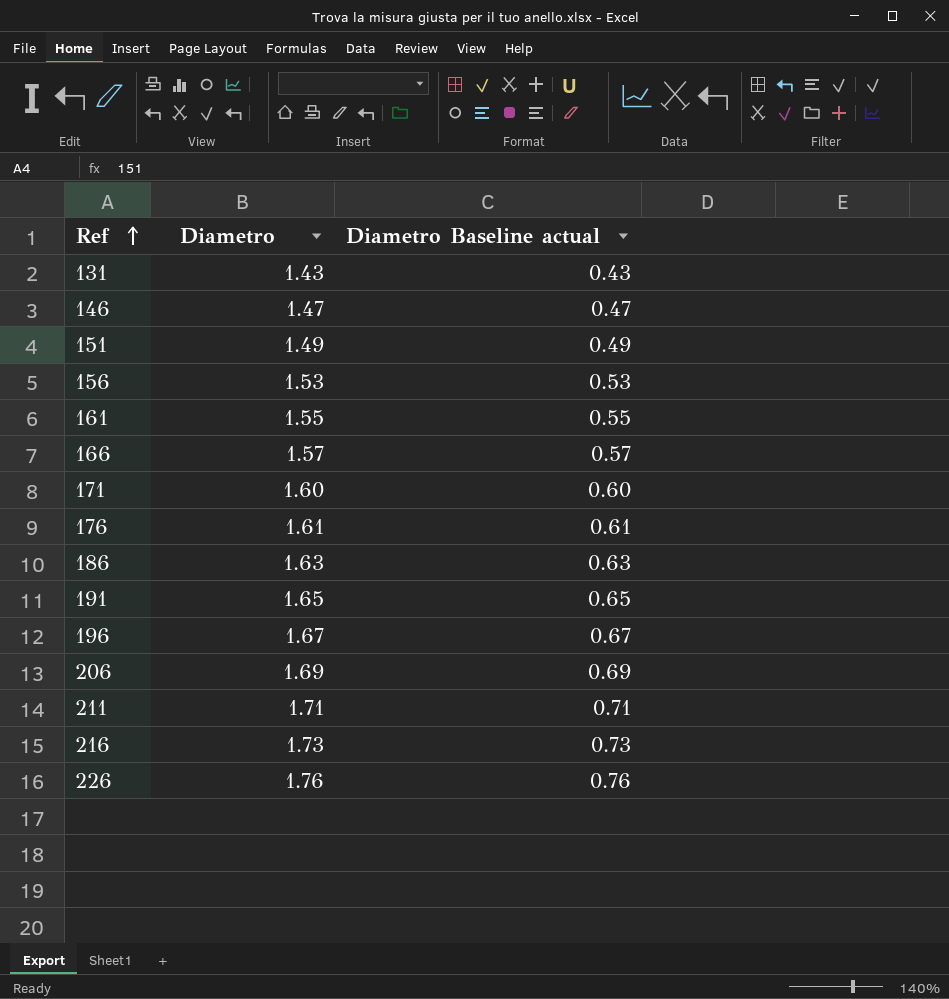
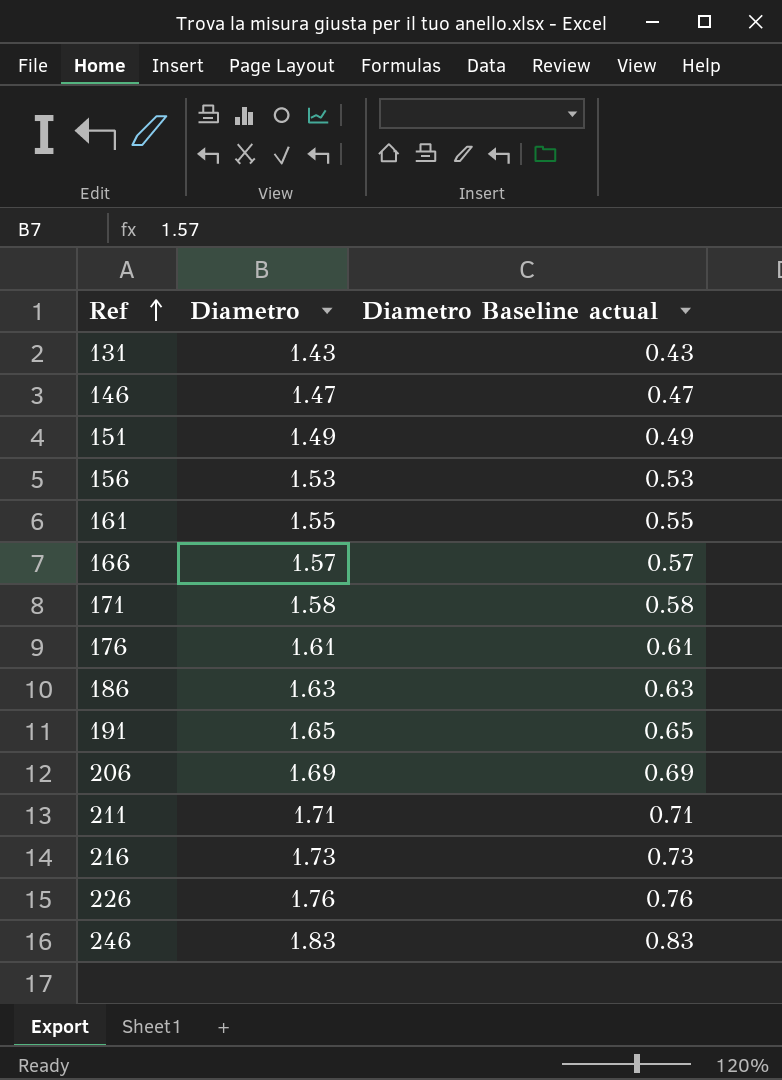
row 196: 1.67 | 0.67 -> none
171 | Diametro: 1.60 -> 1.58
171 | Diametro Baseline actual: 0.60 -> 0.58
row 246: none -> 1.83 | 0.83

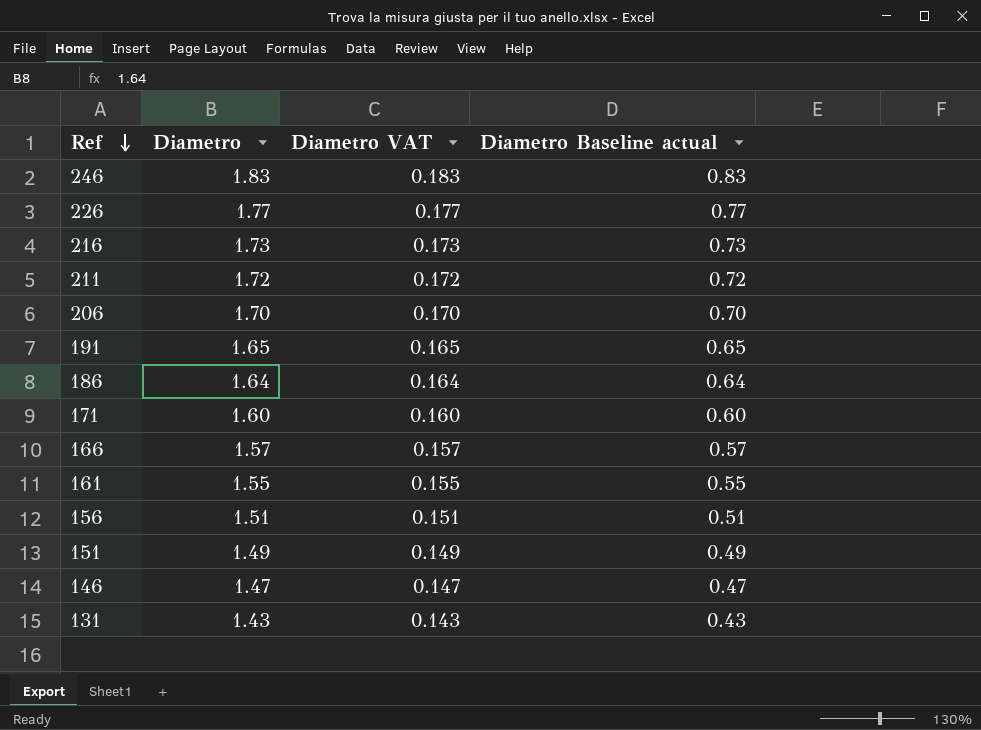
row order: Ref ascending -> Ref descending
column Diametro VAT | formula: none -> [Diametro] * 0.1
row 176: 1.61 | 0.61 -> none
226 | Diametro: 1.76 -> 1.77
226 | Diametro Baseline actual: 0.76 -> 0.77
211 | Diametro: 1.71 -> 1.72
211 | Diametro Baseline actual: 0.71 -> 0.72
206 | Diametro: 1.69 -> 1.70
206 | Diametro Baseline actual: 0.69 -> 0.70
186 | Diametro: 1.63 -> 1.64
186 | Diametro Baseline actual: 0.63 -> 0.64
171 | Diametro: 1.58 -> 1.60
171 | Diametro Baseline actual: 0.58 -> 0.60
156 | Diametro: 1.53 -> 1.51
156 | Diametro Baseline actual: 0.53 -> 0.51

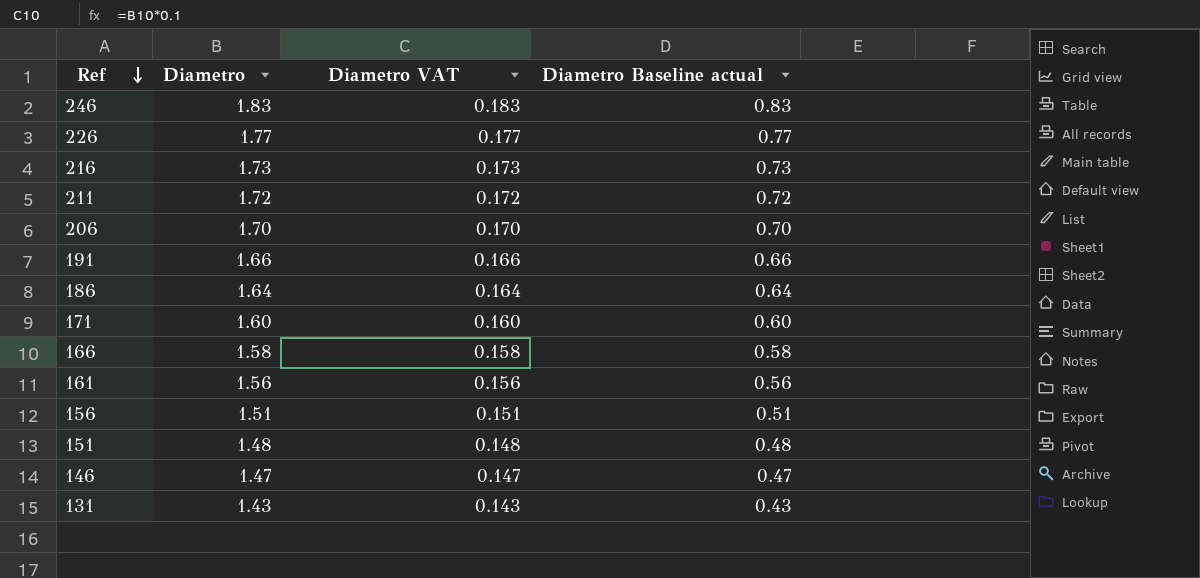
191 | Diametro: 1.65 -> 1.66
191 | Diametro VAT: 0.165 -> 0.166
191 | Diametro Baseline actual: 0.65 -> 0.66
166 | Diametro: 1.57 -> 1.58
166 | Diametro VAT: 0.157 -> 0.158
166 | Diametro Baseline actual: 0.57 -> 0.58
161 | Diametro: 1.55 -> 1.56
161 | Diametro VAT: 0.155 -> 0.156
161 | Diametro Baseline actual: 0.55 -> 0.56
151 | Diametro: 1.49 -> 1.48
151 | Diametro VAT: 0.149 -> 0.148
151 | Diametro Baseline actual: 0.49 -> 0.48

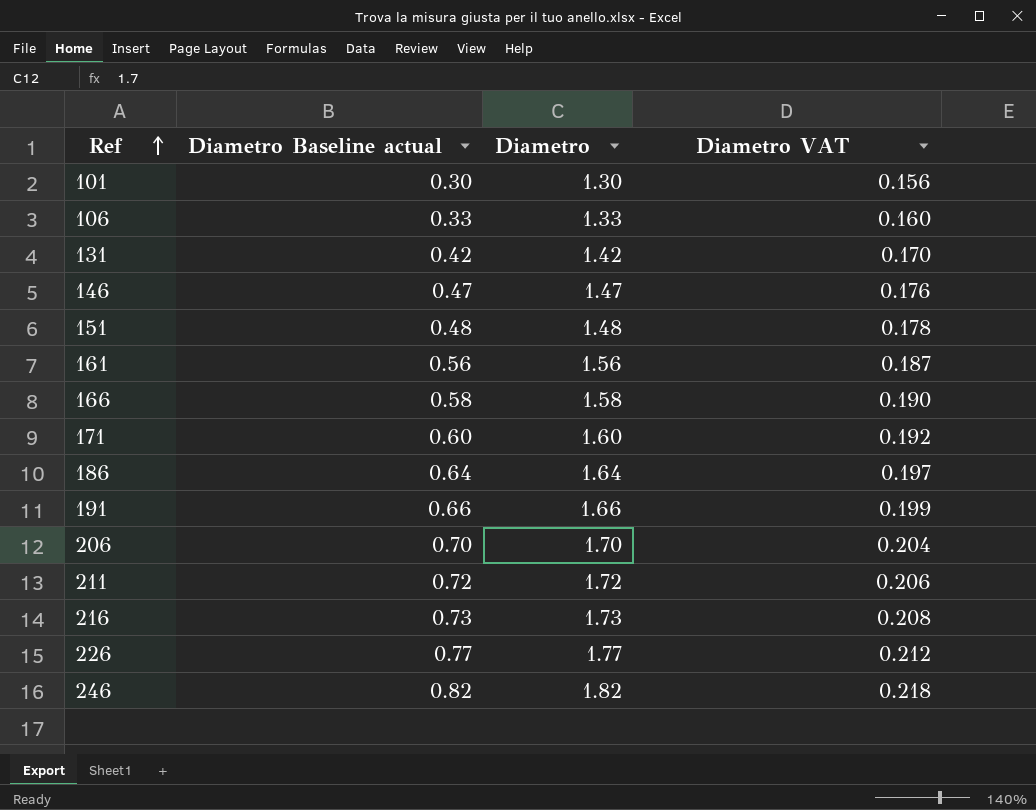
row order: Ref descending -> Ref ascending
column Diametro Baseline actual | position: 4 -> 2
column Diametro VAT | formula: [Diametro] * 0.1 -> [Diametro] * 0.12
row 156: 1.51 | 0.151 | 0.51 -> none
row 101: none -> 0.30 | 1.30 | 0.156
row 106: none -> 0.33 | 1.33 | 0.160
131 | Diametro Baseline actual: 0.43 -> 0.42
131 | Diametro: 1.43 -> 1.42
246 | Diametro Baseline actual: 0.83 -> 0.82
246 | Diametro: 1.83 -> 1.82

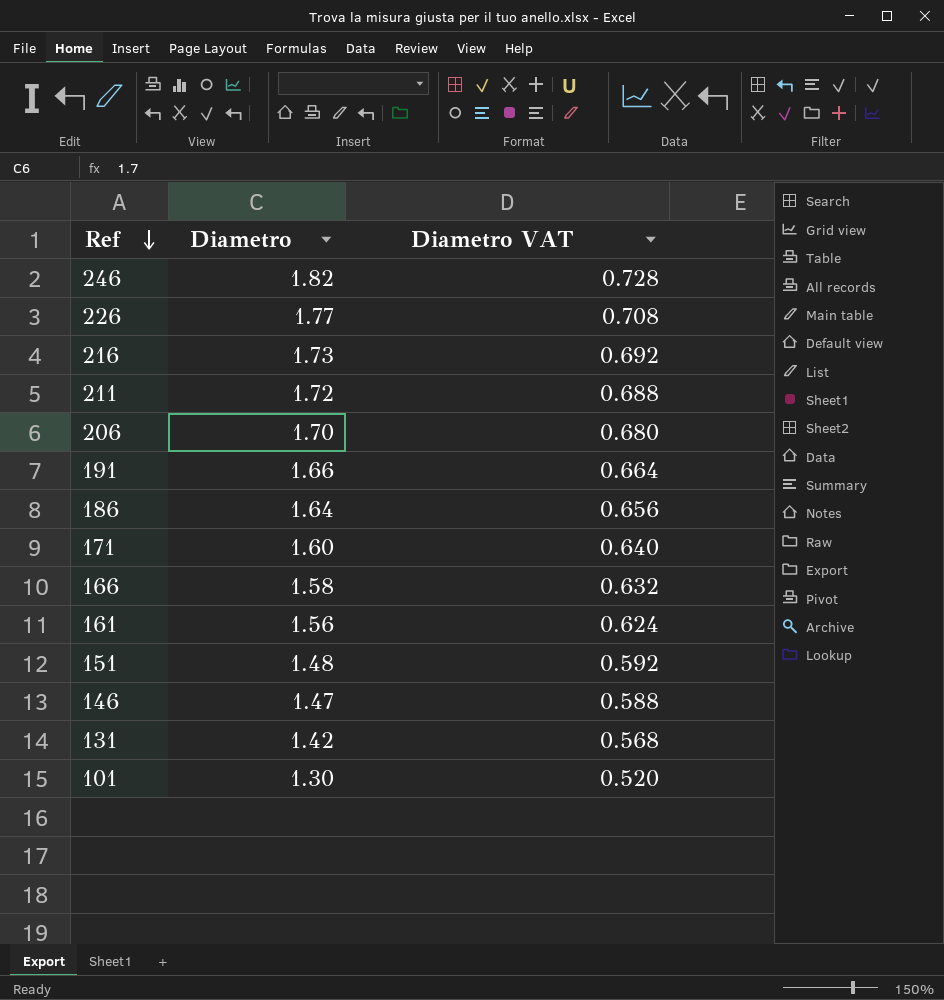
row order: Ref ascending -> Ref descending
column Diametro Baseline actual | formula: [Diametro] - 1 -> none
column Diametro VAT | formula: [Diametro] * 0.12 -> [Diametro] * 0.4
row 106: 0.33 | 1.33 | 0.160 -> none

